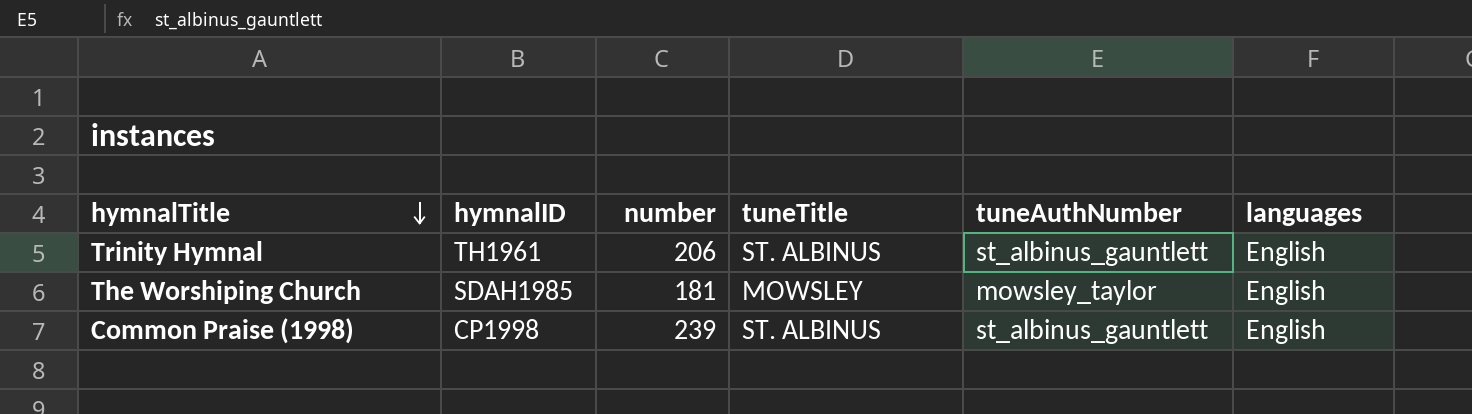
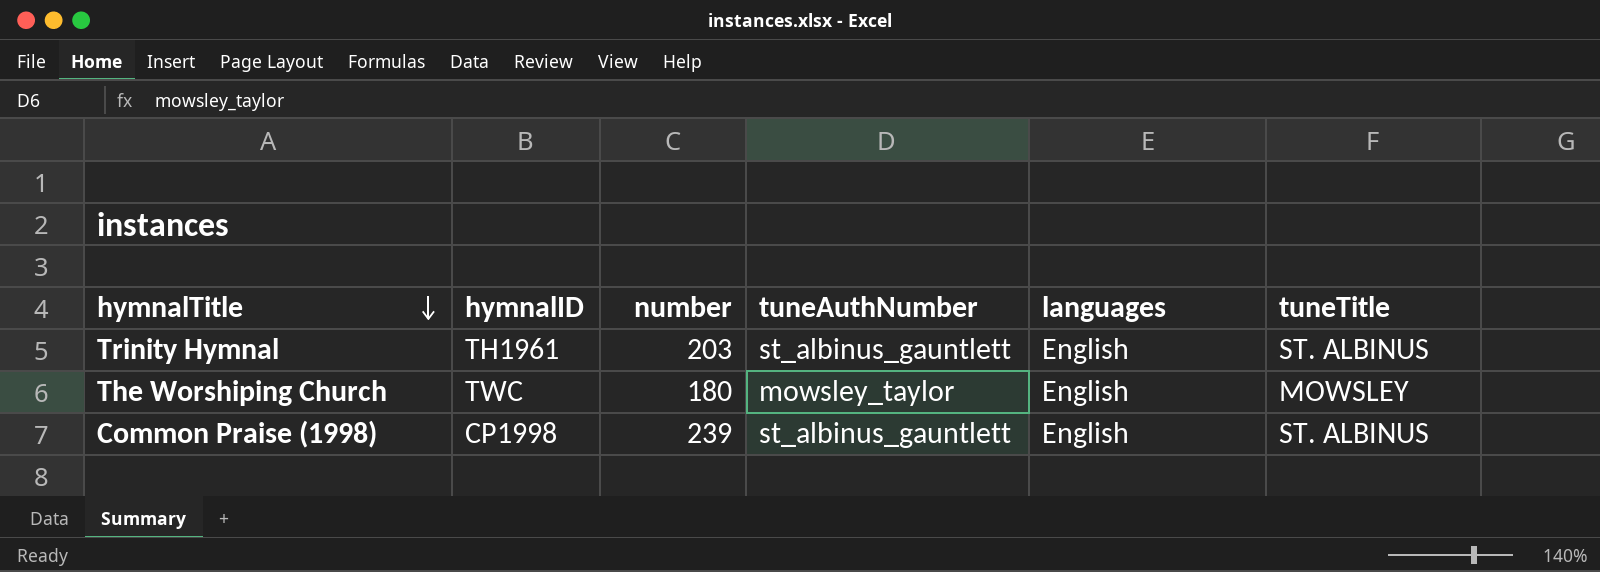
column tuneTitle | position: 4 -> 6
Trinity Hymnal | number: 206 -> 203
The Worshiping Church | hymnalID: SDAH1985 -> TWC
The Worshiping Church | number: 181 -> 180

